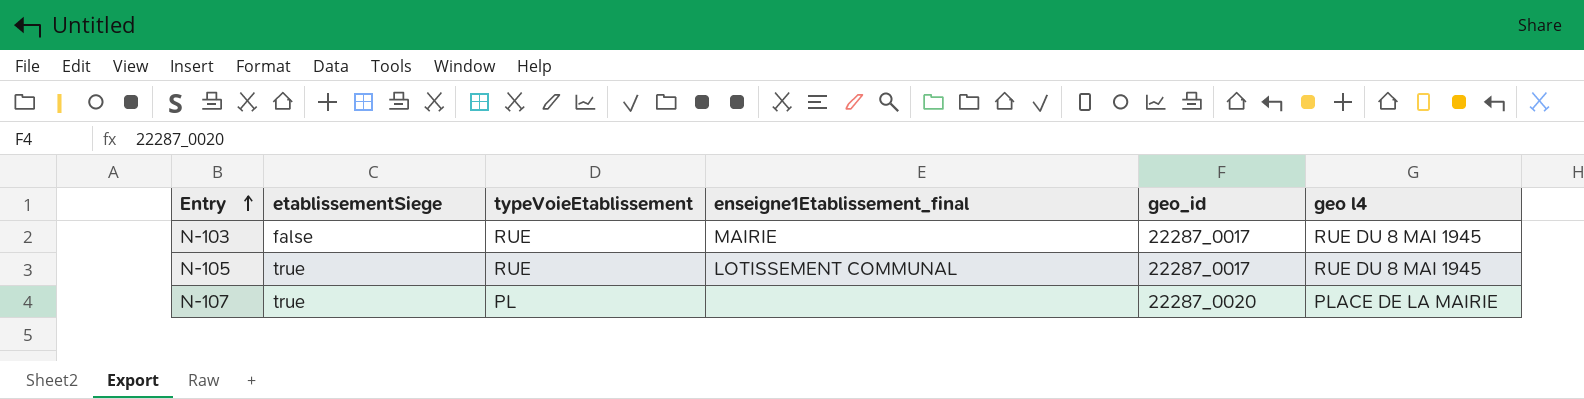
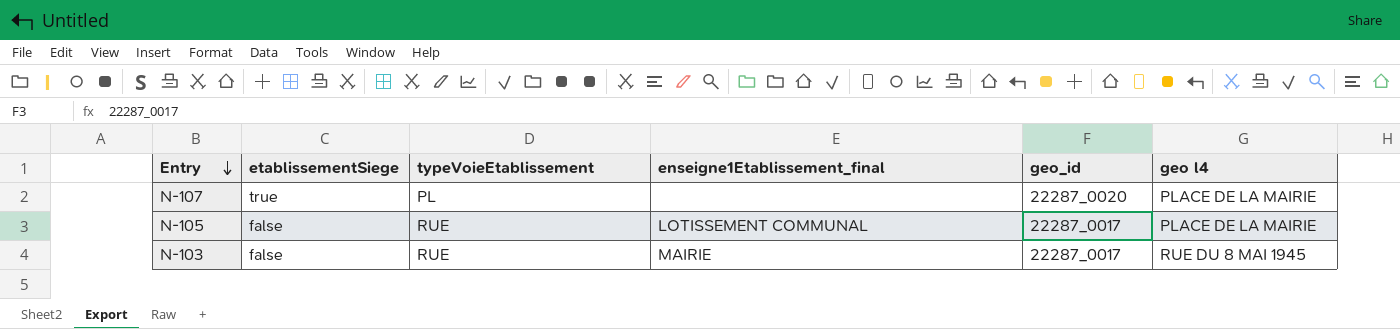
row order: Entry ascending -> Entry descending
N-105 | etablissementSiege: true -> false
N-105 | geo l4: RUE DU 8 MAI 1945 -> PLACE DE LA MAIRIE

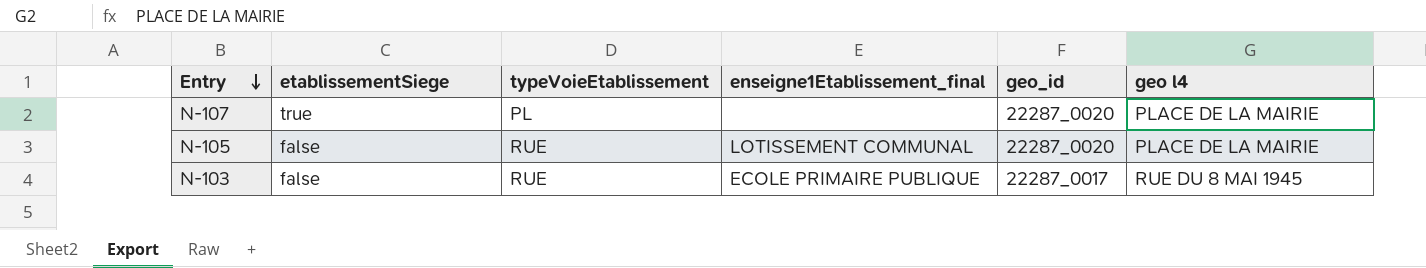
N-105 | geo_id: 22287_0017 -> 22287_0020
N-103 | enseigne1Etablissement_final: MAIRIE -> ECOLE PRIMAIRE PUBLIQUE

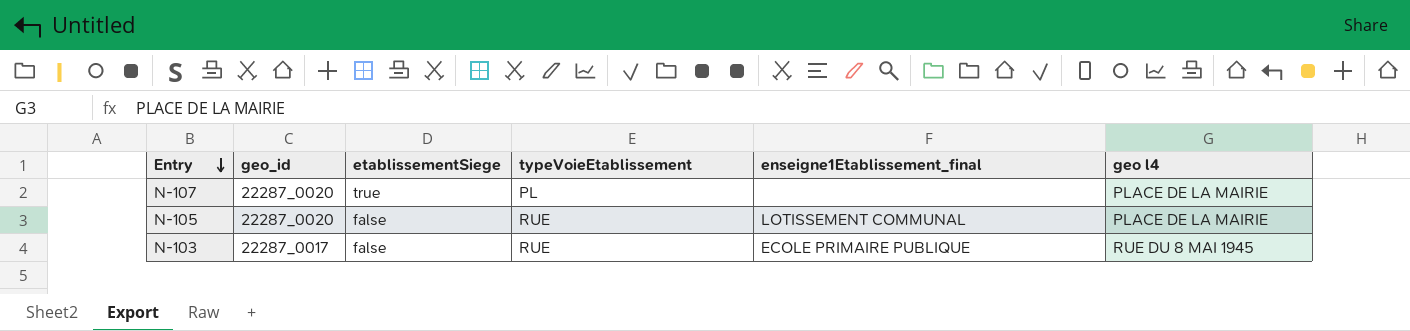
column geo_id | position: 5 -> 2

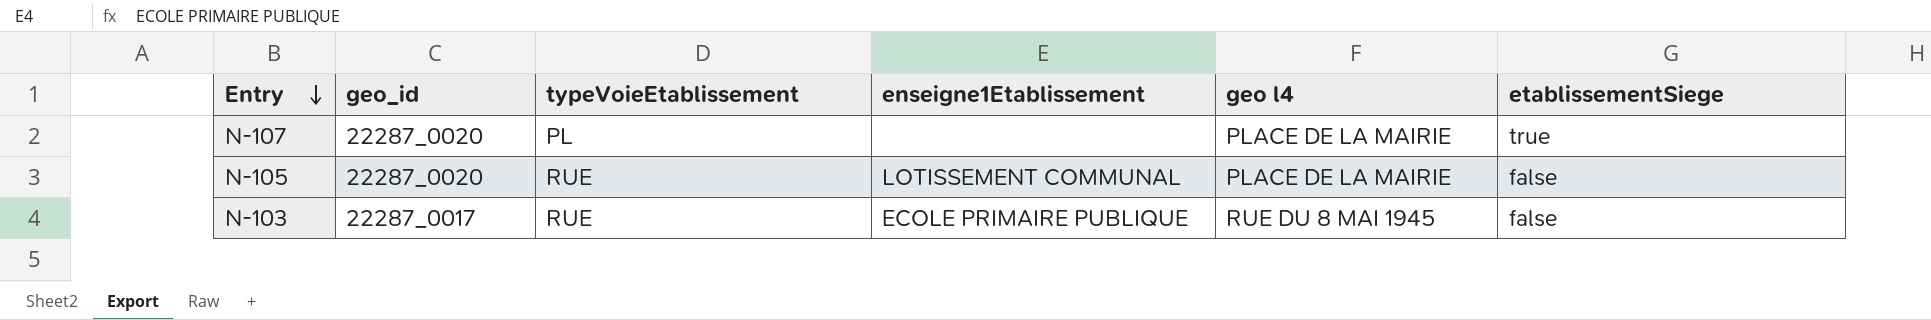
column name: enseigne1Etablissement_final -> enseigne1Etablissement
column etablissementSiege | position: 3 -> 6

